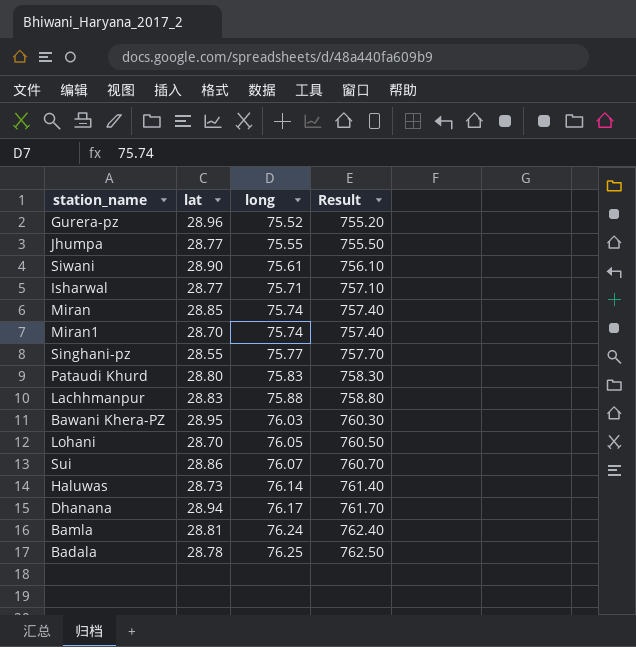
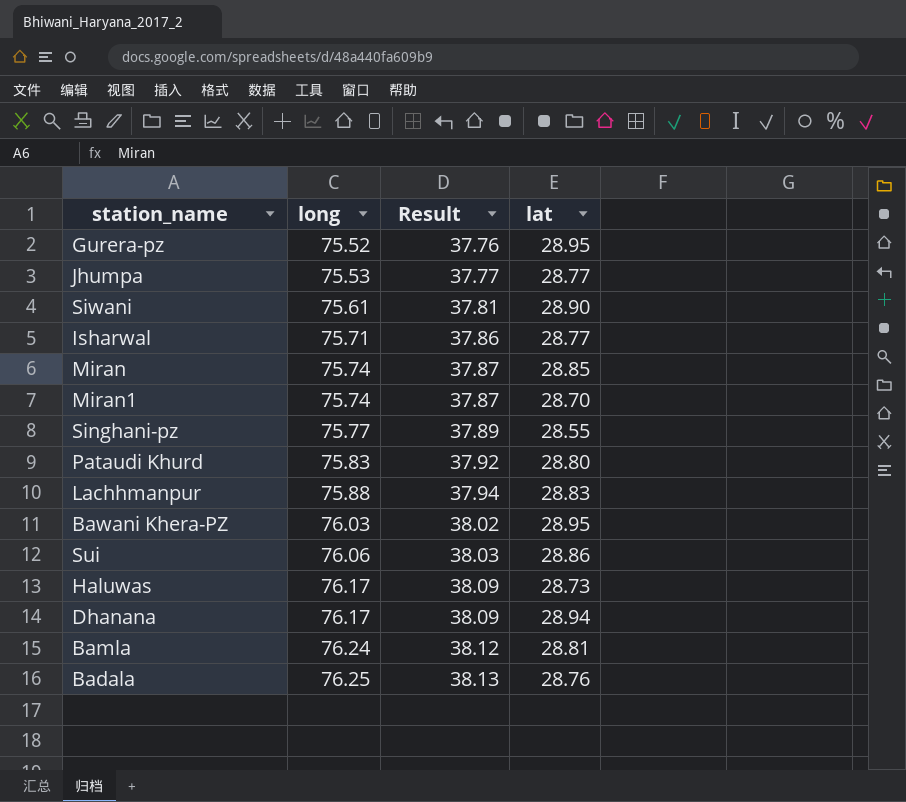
column Result | formula: [long] * 10 -> [long] * 0.5
column lat | position: 2 -> 4
row Lohani: 28.70 | 76.05 | 760.50 -> none
Gurera-pz | lat: 28.96 -> 28.95
Jhumpa | long: 75.55 -> 75.53
Sui | long: 76.07 -> 76.06
Haluwas | long: 76.14 -> 76.17
Badala | lat: 28.78 -> 28.76

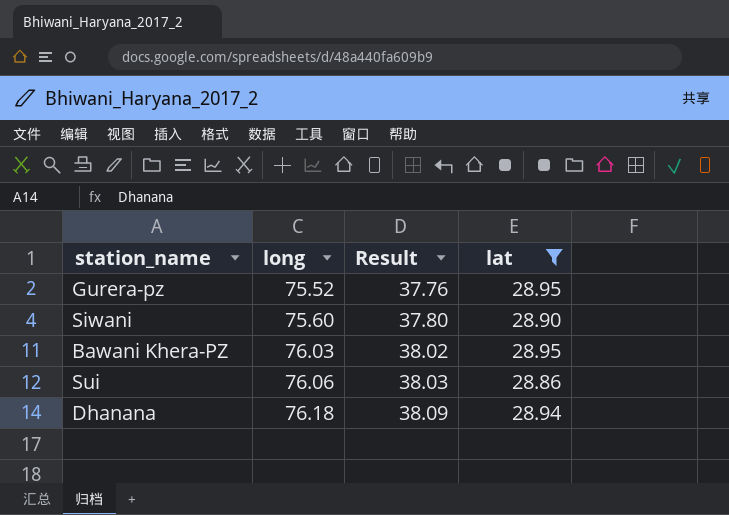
filter: none -> lat >= 28.86
Siwani | long: 75.61 -> 75.60
Siwani | Result: 37.81 -> 37.80
Dhanana | long: 76.17 -> 76.18

